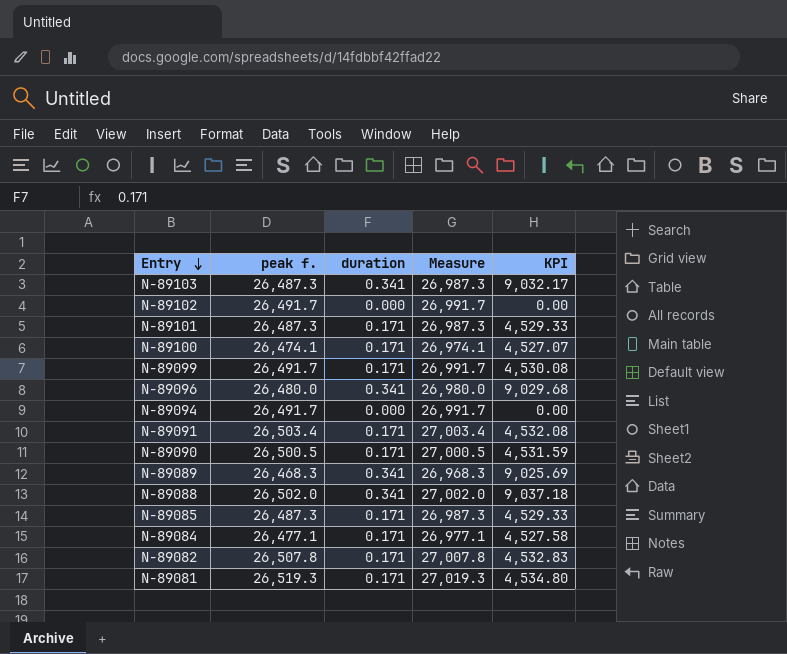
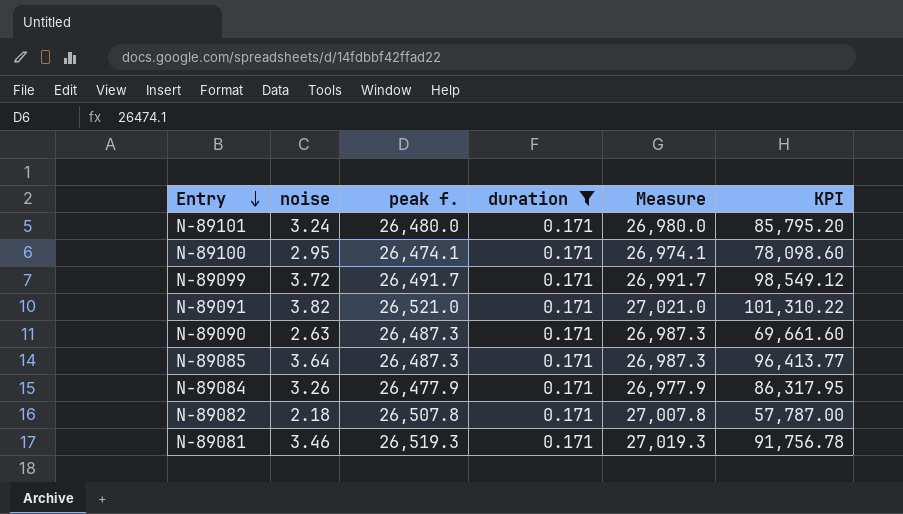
filter: none -> duration = 0.171
column noise | position: none -> 2
column KPI | formula: [peak f.] * [duration] -> [noise] * [peak f.]
N-89101 | peak f.: 26,487.3 -> 26,480.0
N-89101 | Measure: 26,987.3 -> 26,980.0
N-89091 | peak f.: 26,503.4 -> 26,521.0
N-89091 | Measure: 27,003.4 -> 27,021.0
N-89090 | peak f.: 26,500.5 -> 26,487.3
N-89090 | Measure: 27,000.5 -> 26,987.3
N-89084 | peak f.: 26,477.1 -> 26,477.9
N-89084 | Measure: 26,977.1 -> 26,977.9

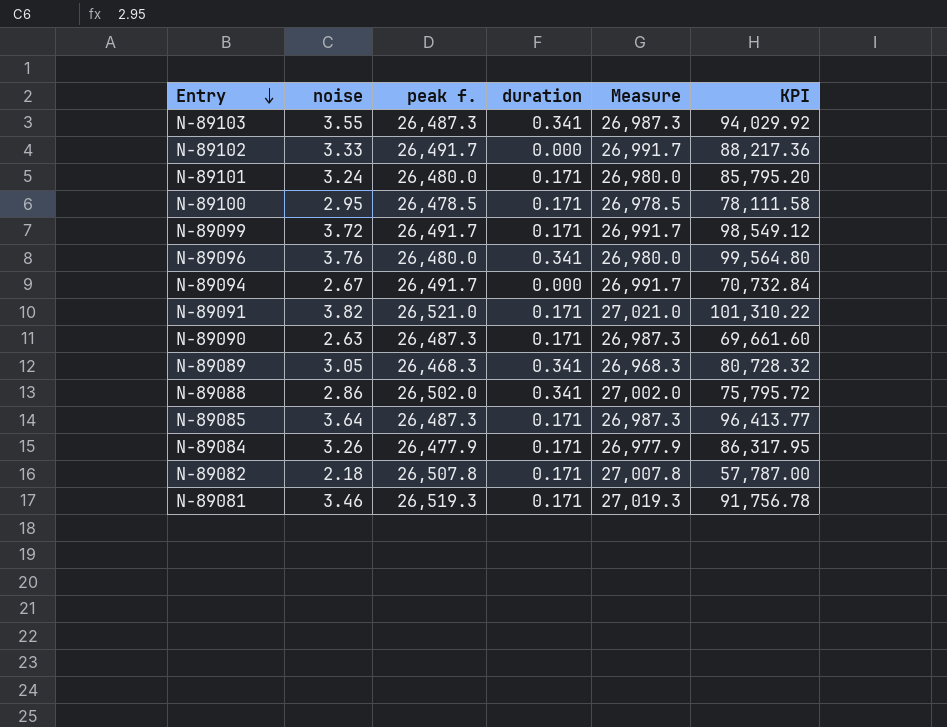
filter: duration = 0.171 -> none
N-89100 | peak f.: 26,474.1 -> 26,478.5
N-89100 | Measure: 26,974.1 -> 26,978.5
N-89100 | KPI: 78,098.60 -> 78,111.58

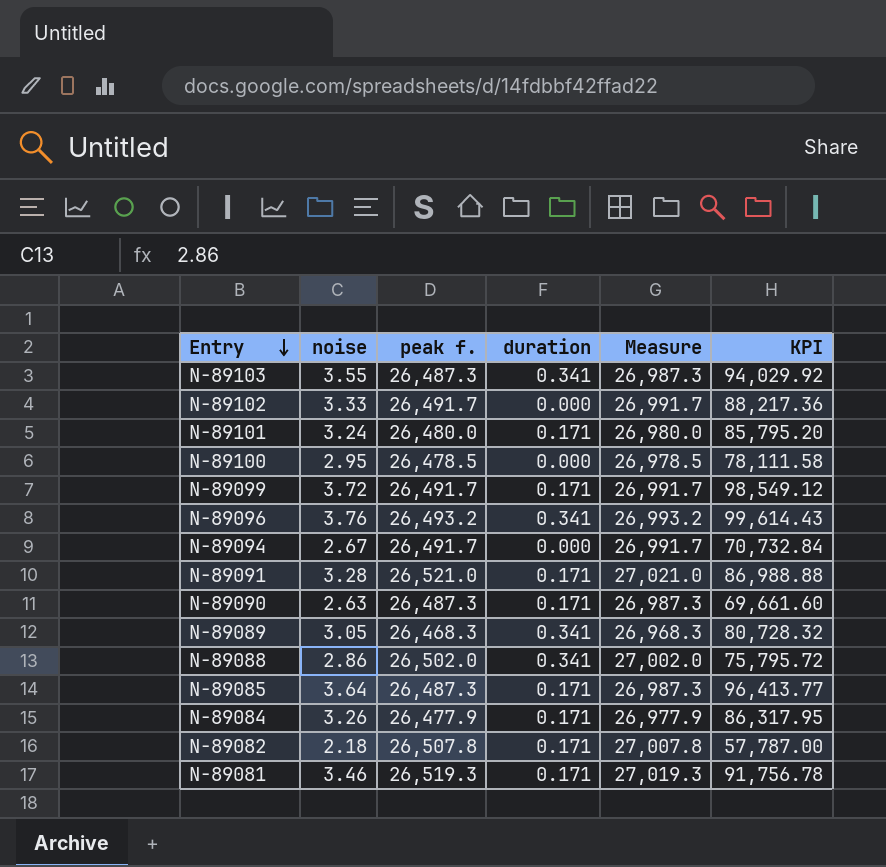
N-89100 | duration: 0.171 -> 0.000
N-89096 | peak f.: 26,480.0 -> 26,493.2
N-89096 | Measure: 26,980.0 -> 26,993.2
N-89096 | KPI: 99,564.80 -> 99,614.43
N-89091 | noise: 3.82 -> 3.28
N-89091 | KPI: 101,310.22 -> 86,988.88

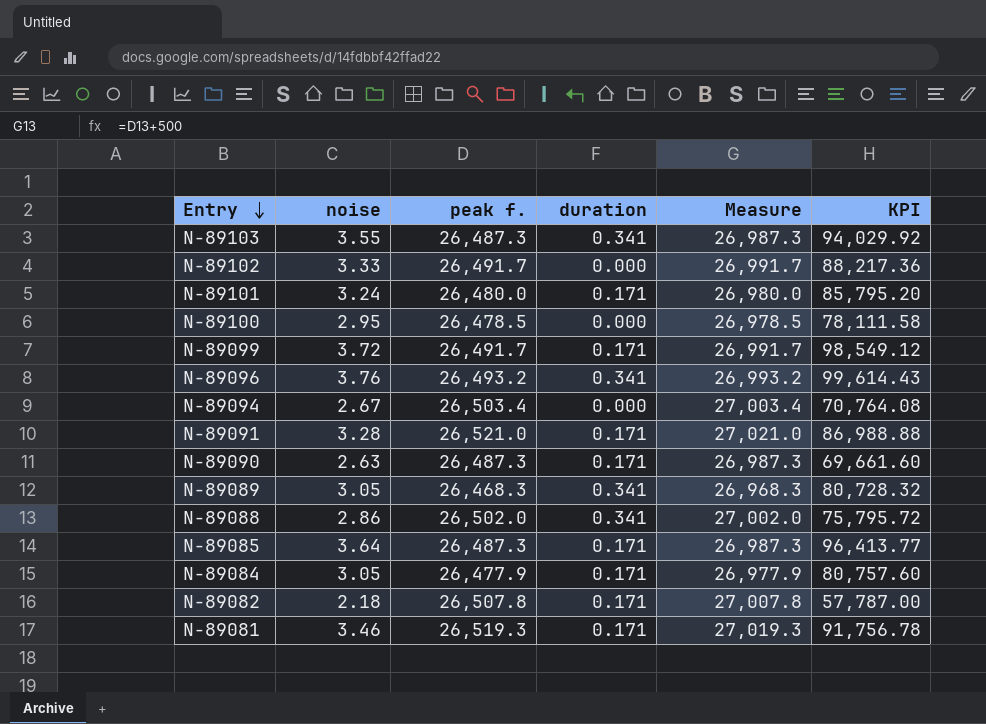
N-89094 | peak f.: 26,491.7 -> 26,503.4
N-89094 | Measure: 26,991.7 -> 27,003.4
N-89094 | KPI: 70,732.84 -> 70,764.08
N-89084 | noise: 3.26 -> 3.05
N-89084 | KPI: 86,317.95 -> 80,757.60

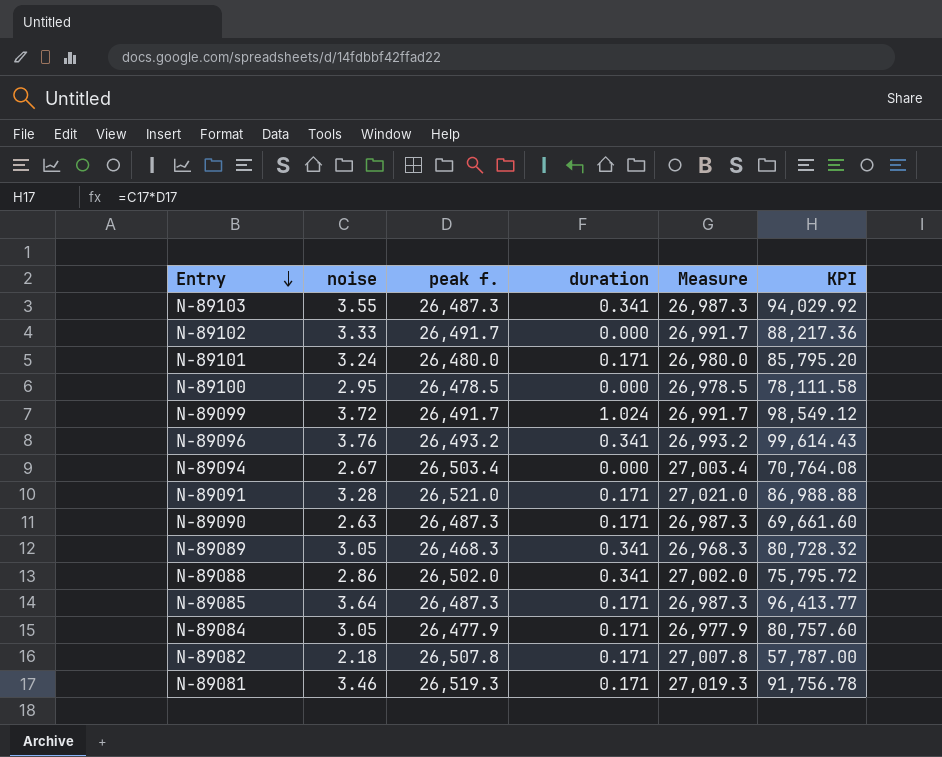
N-89099 | duration: 0.171 -> 1.024

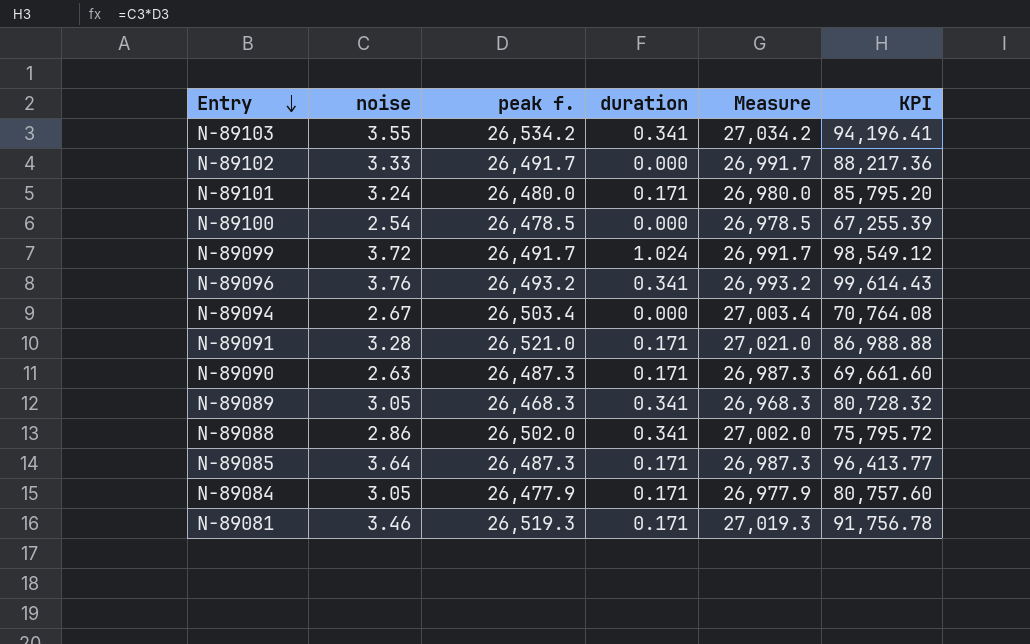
row N-89082: 2.18 | 26,507.8 | 0.171 | 27,007.8 | 57,787.00 -> none
N-89103 | peak f.: 26,487.3 -> 26,534.2
N-89103 | Measure: 26,987.3 -> 27,034.2
N-89103 | KPI: 94,029.92 -> 94,196.41
N-89100 | noise: 2.95 -> 2.54
N-89100 | KPI: 78,111.58 -> 67,255.39

